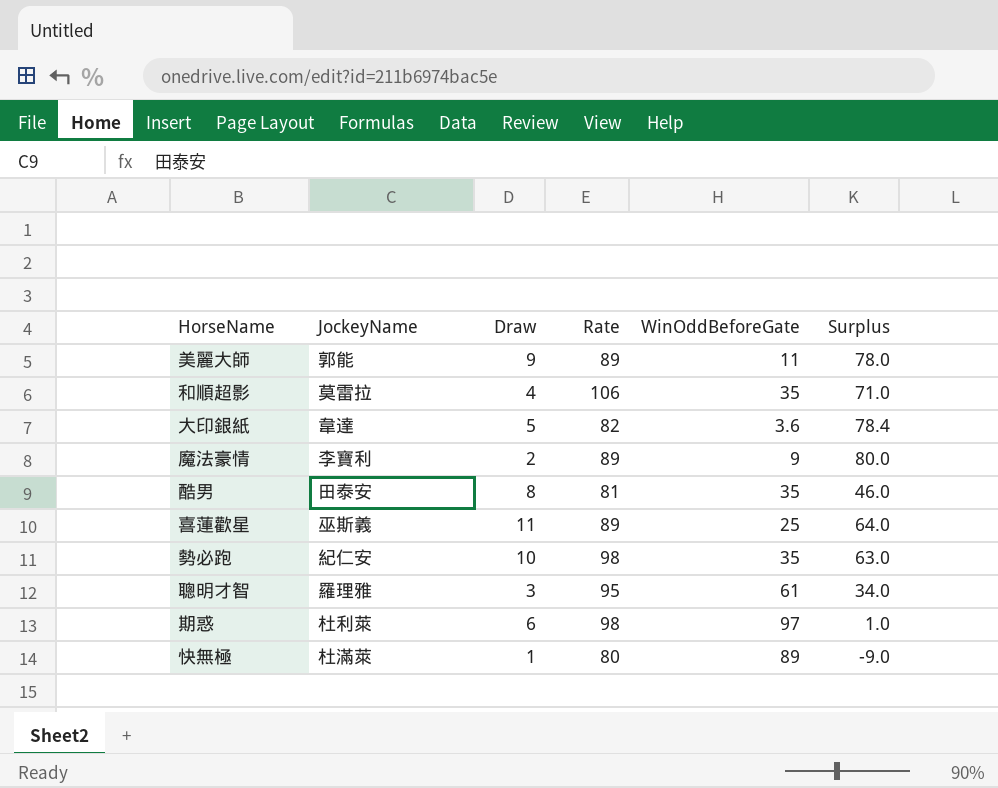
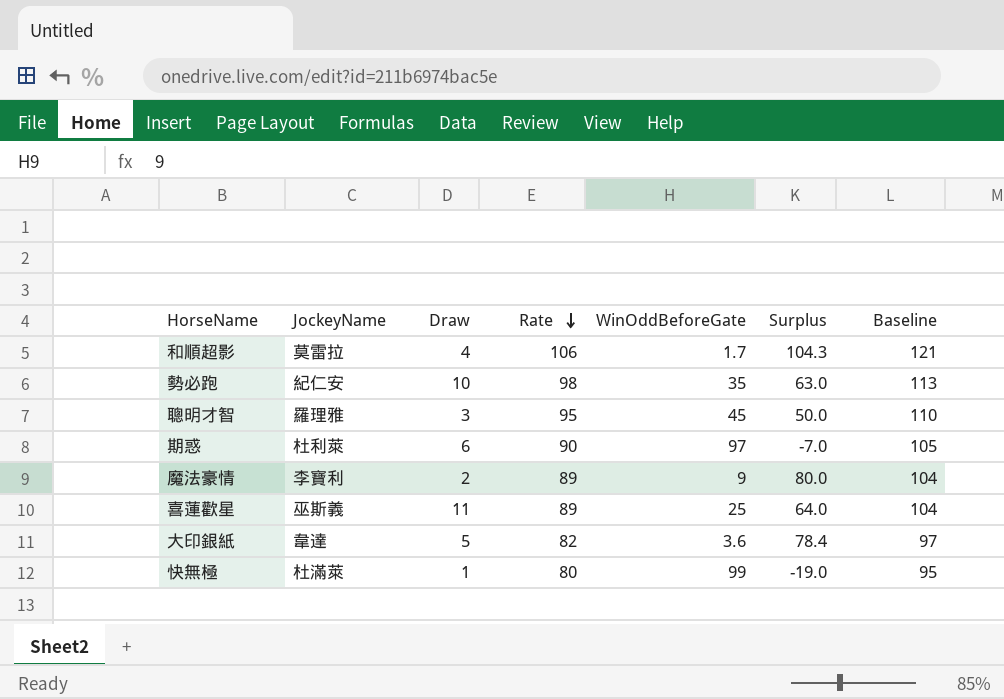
row order: none -> Rate descending
column Baseline | formula: none -> [Rate] + 15
row 美麗大師: 郭能 | 9 | 89 | 11 | 78.0 -> none
row 酷男: 田泰安 | 8 | 81 | 35 | 46.0 -> none
和順超影 | WinOddBeforeGate: 35 -> 1.7
和順超影 | Surplus: 71.0 -> 104.3
聰明才智 | WinOddBeforeGate: 61 -> 45
聰明才智 | Surplus: 34.0 -> 50.0
期惑 | Rate: 98 -> 90
期惑 | Surplus: 1.0 -> -7.0
快無極 | WinOddBeforeGate: 89 -> 99
快無極 | Surplus: -9.0 -> -19.0

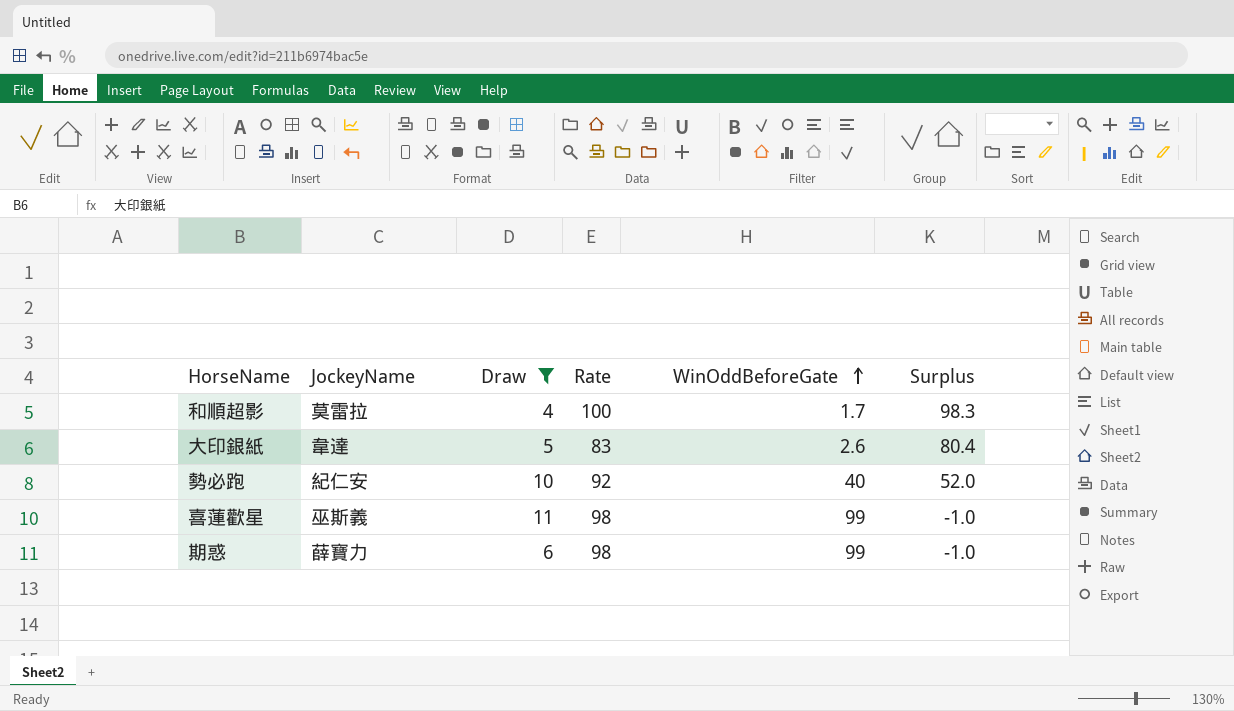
filter: none -> Draw >= 4
row order: Rate descending -> WinOddBeforeGate ascending
column Baseline | formula: [Rate] + 15 -> none
和順超影 | Rate: 106 -> 100
和順超影 | Surplus: 104.3 -> 98.3
大印銀紙 | Rate: 82 -> 83
大印銀紙 | WinOddBeforeGate: 3.6 -> 2.6
大印銀紙 | Surplus: 78.4 -> 80.4
勢必跑 | Rate: 98 -> 92
勢必跑 | WinOddBeforeGate: 35 -> 40
勢必跑 | Surplus: 63.0 -> 52.0
喜蓮歡星 | Rate: 89 -> 98
喜蓮歡星 | WinOddBeforeGate: 25 -> 99
喜蓮歡星 | Surplus: 64.0 -> -1.0
期惑 | JockeyName: 杜利萊 -> 薛寶力
期惑 | Rate: 90 -> 98
期惑 | WinOddBeforeGate: 97 -> 99
期惑 | Surplus: -7.0 -> -1.0

